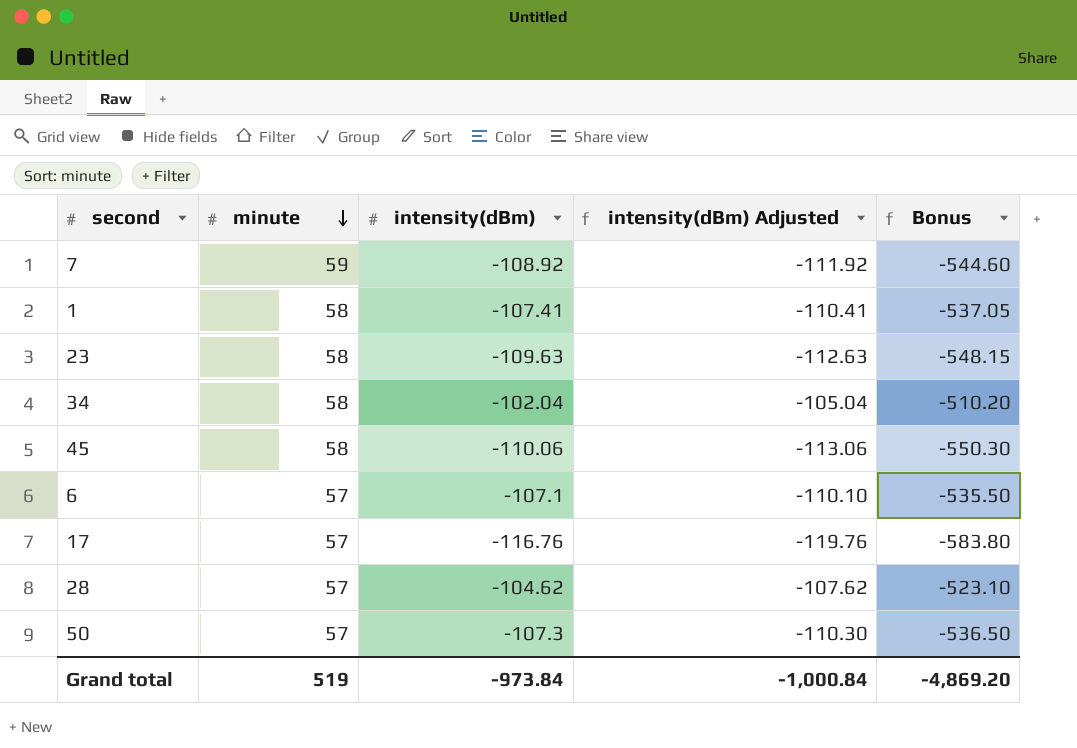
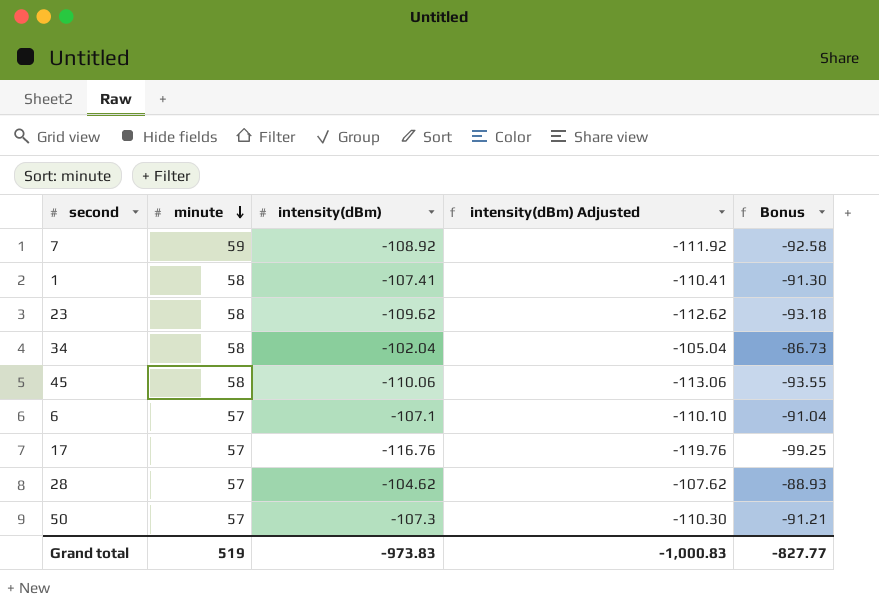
column Bonus | formula: [intensity(dBm)] * 5 -> [intensity(dBm)] * 0.85
23 | intensity(dBm): -109.63 -> -109.62
23 | intensity(dBm) Adjusted: -112.63 -> -112.62
Grand total | intensity(dBm): -973.84 -> -973.83
Grand total | intensity(dBm) Adjusted: -1,000.84 -> -1,000.83
Grand total | Bonus: -4,869.20 -> -827.77

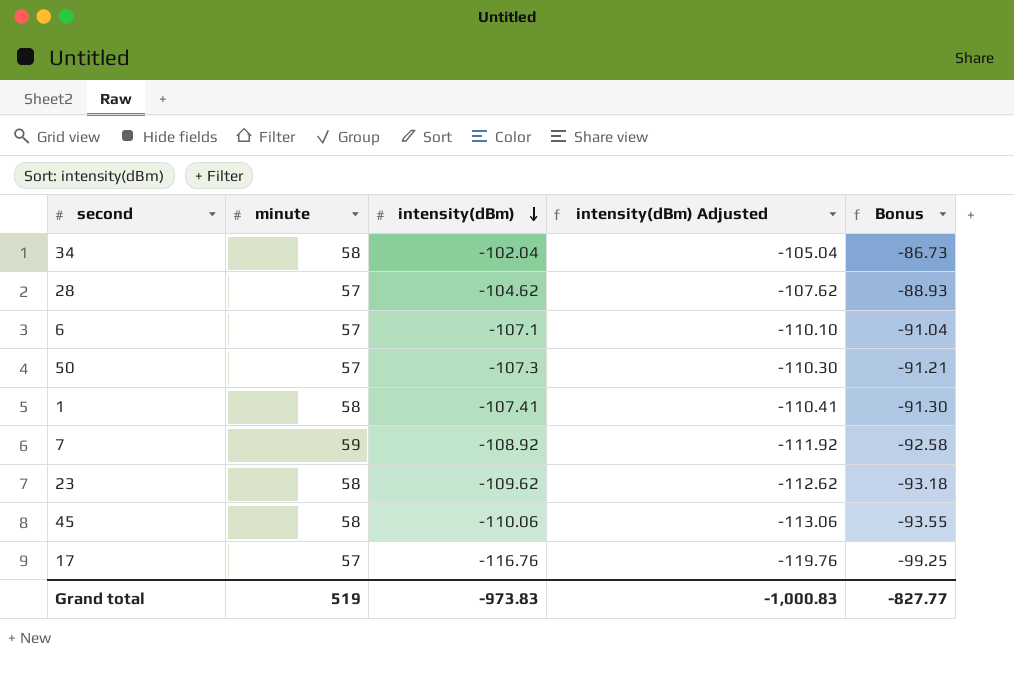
row order: minute descending -> intensity(dBm) descending

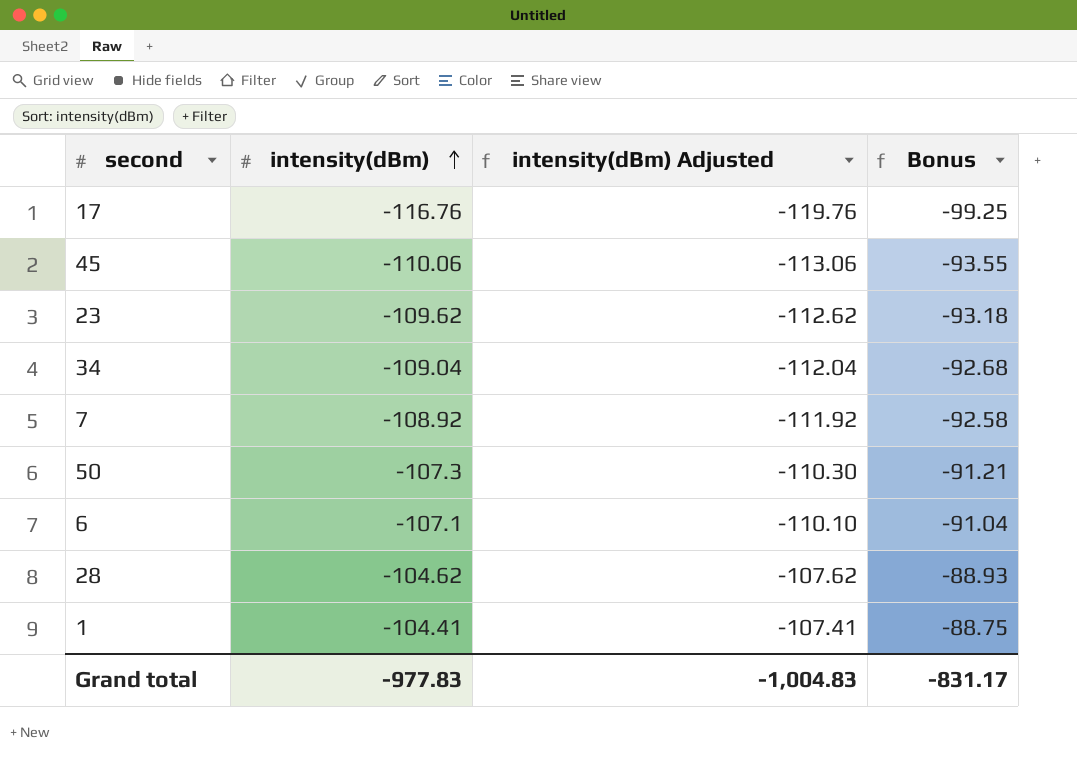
row order: intensity(dBm) descending -> intensity(dBm) ascending
column minute | position: 2 -> none
34 | intensity(dBm): -102.04 -> -109.04
34 | intensity(dBm) Adjusted: -105.04 -> -112.04
34 | Bonus: -86.73 -> -92.68
1 | intensity(dBm): -107.41 -> -104.41
1 | intensity(dBm) Adjusted: -110.41 -> -107.41
1 | Bonus: -91.30 -> -88.75
Grand total | intensity(dBm): -973.83 -> -977.83
Grand total | intensity(dBm) Adjusted: -1,000.83 -> -1,004.83
Grand total | Bonus: -827.77 -> -831.17

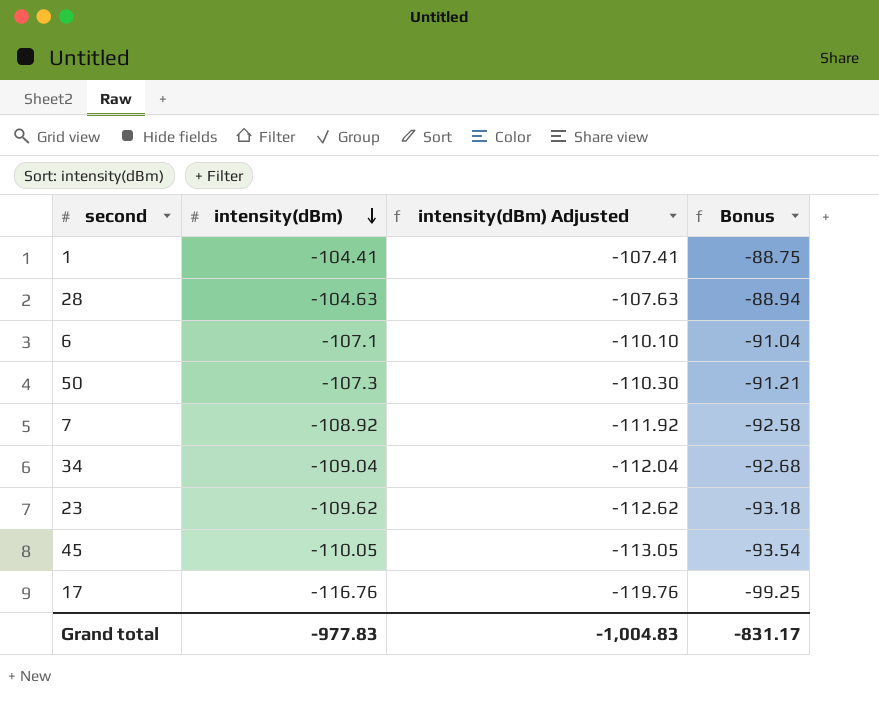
row order: intensity(dBm) ascending -> intensity(dBm) descending
28 | intensity(dBm): -104.62 -> -104.63
28 | intensity(dBm) Adjusted: -107.62 -> -107.63
28 | Bonus: -88.93 -> -88.94
45 | intensity(dBm): -110.06 -> -110.05
45 | intensity(dBm) Adjusted: -113.06 -> -113.05
45 | Bonus: -93.55 -> -93.54

